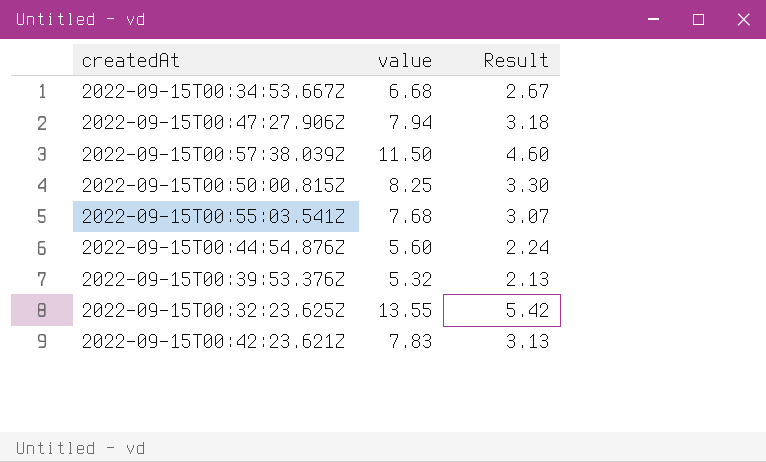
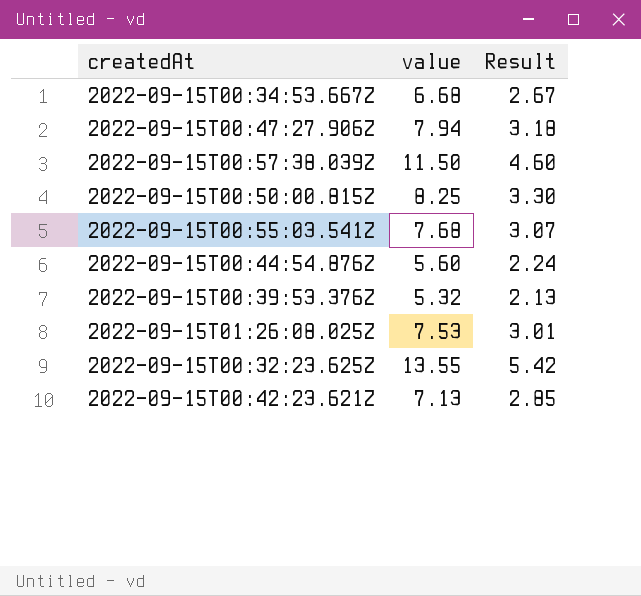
row 2022-09-15T01:26:08.025Z: none -> 7.53 | 3.01
2022-09-15T00:42:23.621Z | value: 7.83 -> 7.13
2022-09-15T00:42:23.621Z | Result: 3.13 -> 2.85

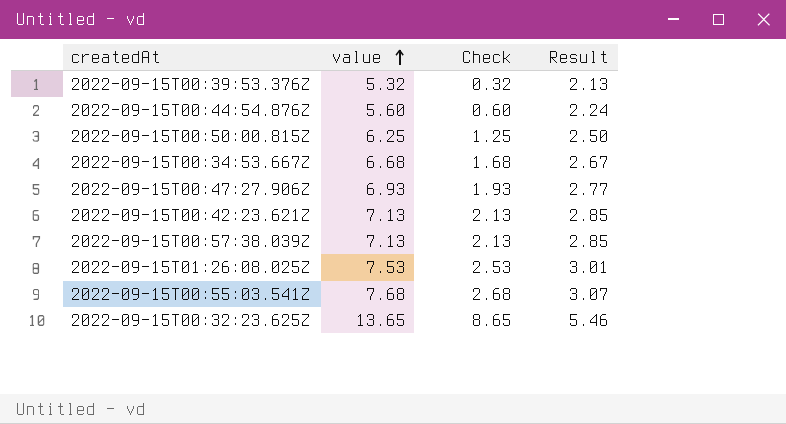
row order: none -> value ascending
column Check | formula: none -> [value] - 5
2022-09-15T00:50:00.815Z | value: 8.25 -> 6.25
2022-09-15T00:50:00.815Z | Result: 3.30 -> 2.50
2022-09-15T00:47:27.906Z | value: 7.94 -> 6.93
2022-09-15T00:47:27.906Z | Result: 3.18 -> 2.77
2022-09-15T00:57:38.039Z | value: 11.50 -> 7.13
2022-09-15T00:57:38.039Z | Result: 4.60 -> 2.85
2022-09-15T00:32:23.625Z | value: 13.55 -> 13.65
2022-09-15T00:32:23.625Z | Result: 5.42 -> 5.46

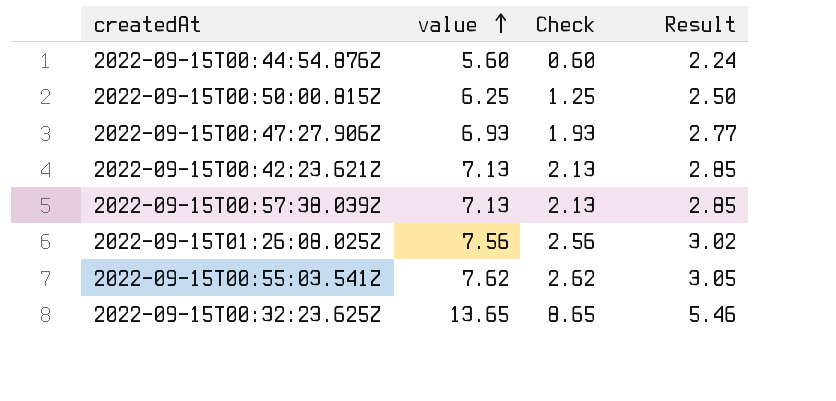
row 2022-09-15T00:39:53.376Z: 5.32 | 0.32 | 2.13 -> none
row 2022-09-15T00:34:53.667Z: 6.68 | 1.68 | 2.67 -> none
2022-09-15T01:26:08.025Z | value: 7.53 -> 7.56
2022-09-15T01:26:08.025Z | Check: 2.53 -> 2.56
2022-09-15T01:26:08.025Z | Result: 3.01 -> 3.02
2022-09-15T00:55:03.541Z | value: 7.68 -> 7.62
2022-09-15T00:55:03.541Z | Check: 2.68 -> 2.62
2022-09-15T00:55:03.541Z | Result: 3.07 -> 3.05

